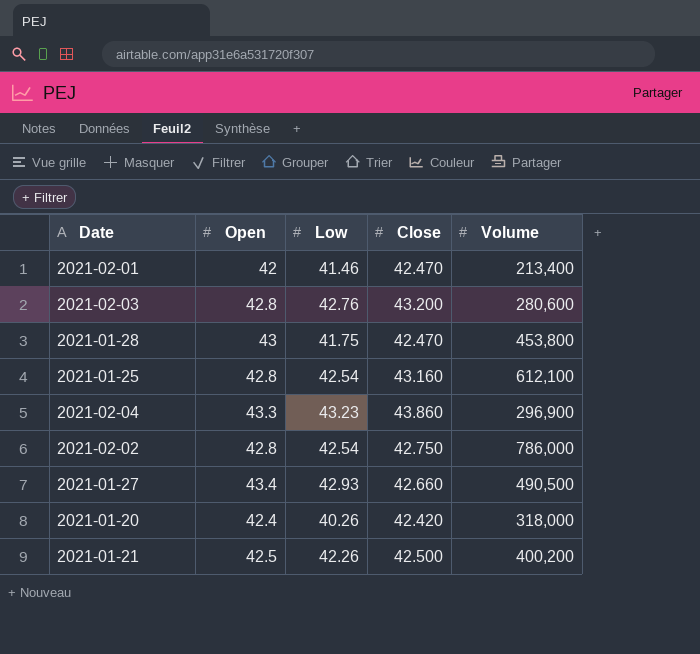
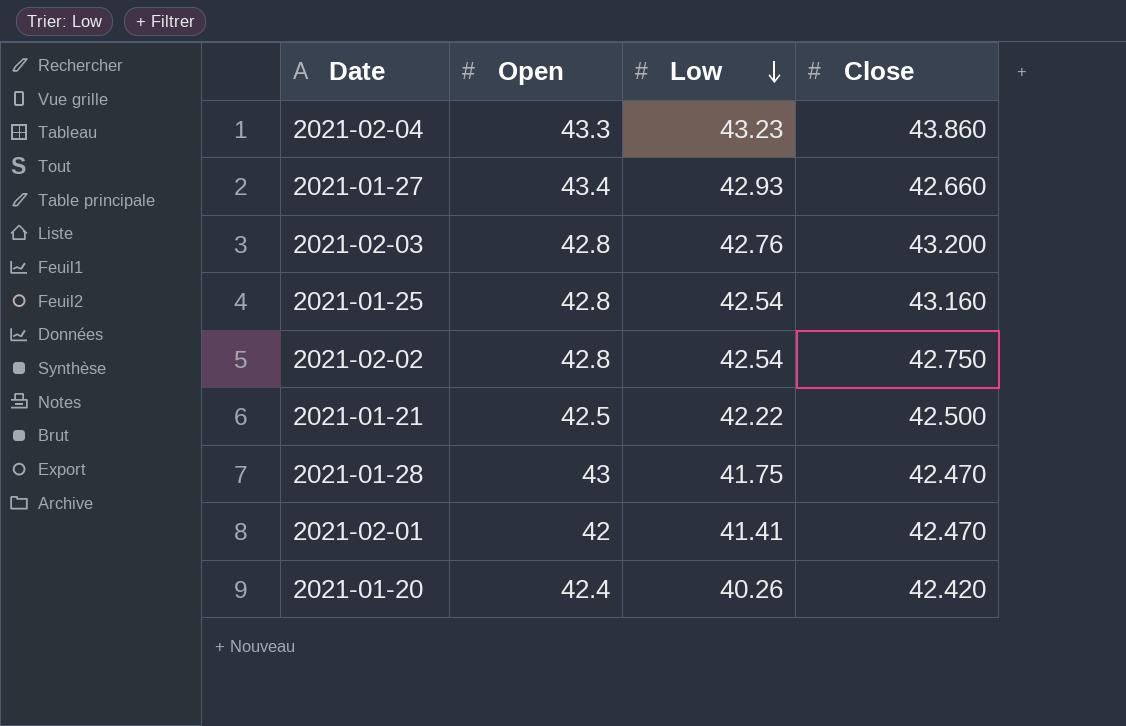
row order: none -> Low descending
column Volume | position: 5 -> none
2021-01-21 | Low: 42.26 -> 42.22
2021-02-01 | Low: 41.46 -> 41.41

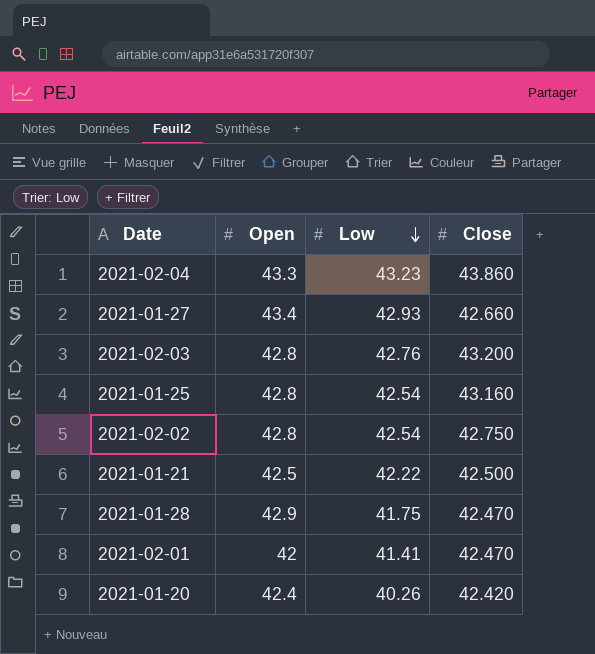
2021-01-28 | Open: 43 -> 42.9

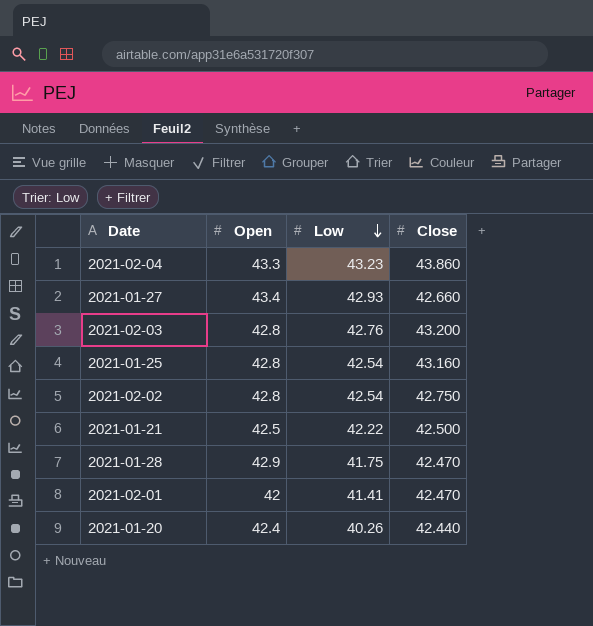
2021-01-20 | Close: 42.420 -> 42.440

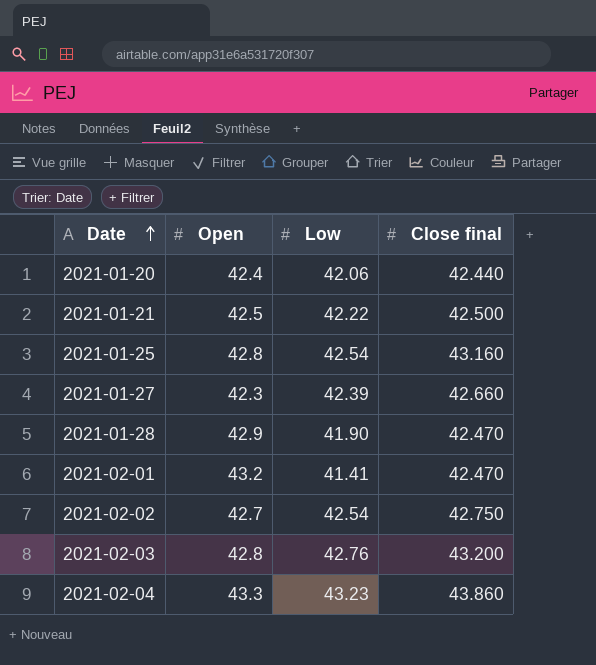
row order: Low descending -> Date ascending
column name: Close -> Close final
2021-01-20 | Low: 40.26 -> 42.06
2021-01-27 | Open: 43.4 -> 42.3
2021-01-27 | Low: 42.93 -> 42.39
2021-01-28 | Low: 41.75 -> 41.90
2021-02-01 | Open: 42 -> 43.2
2021-02-02 | Open: 42.8 -> 42.7

